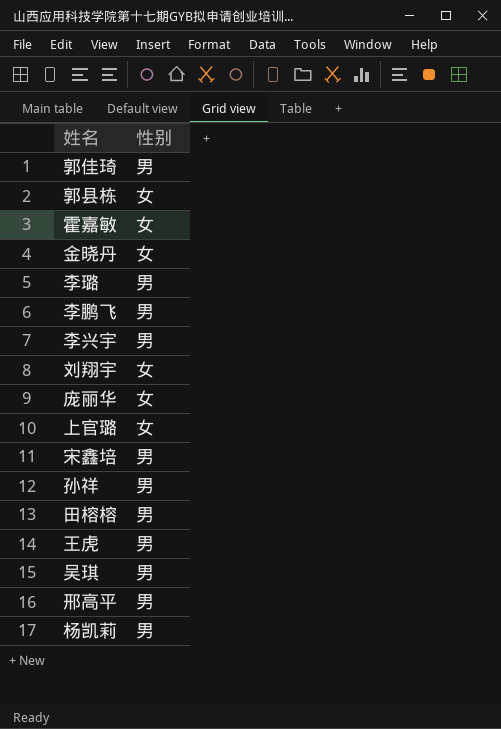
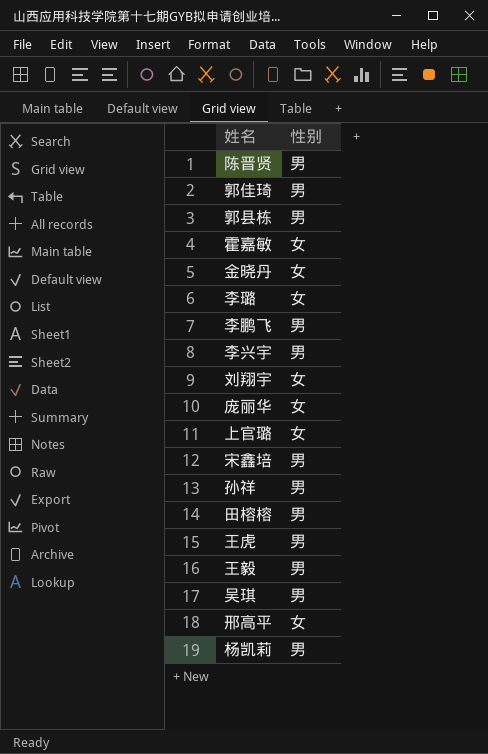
row 陈晋贤: none -> 男
郭县栋 | 性别: 女 -> 男
李璐 | 性别: 男 -> 女
row 王毅: none -> 男
邢高平 | 性别: 男 -> 女

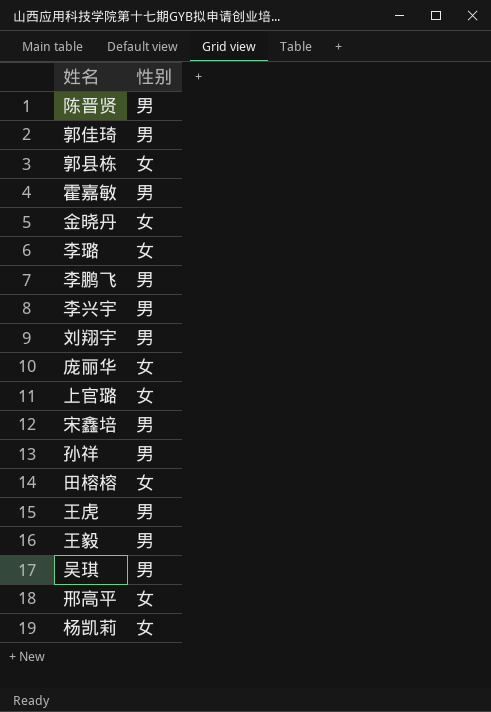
郭县栋 | 性别: 男 -> 女
霍嘉敏 | 性别: 女 -> 男
刘翔宇 | 性别: 女 -> 男
田榕榕 | 性别: 男 -> 女
杨凯莉 | 性别: 男 -> 女

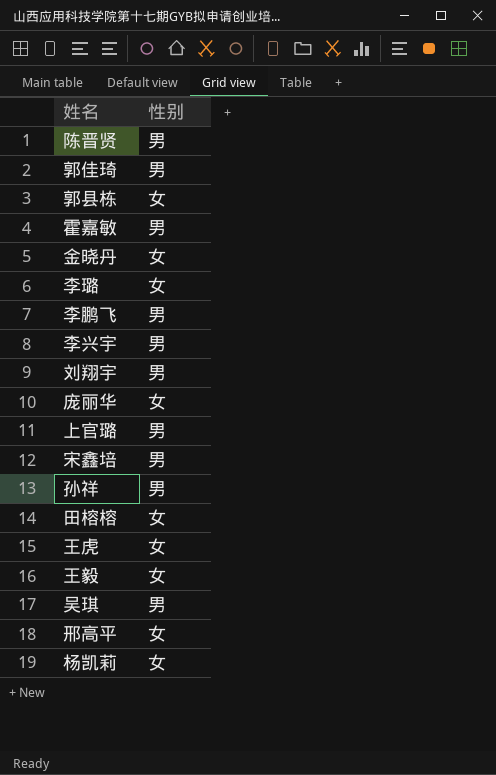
上官璐 | 性别: 女 -> 男
王虎 | 性别: 男 -> 女
王毅 | 性别: 男 -> 女

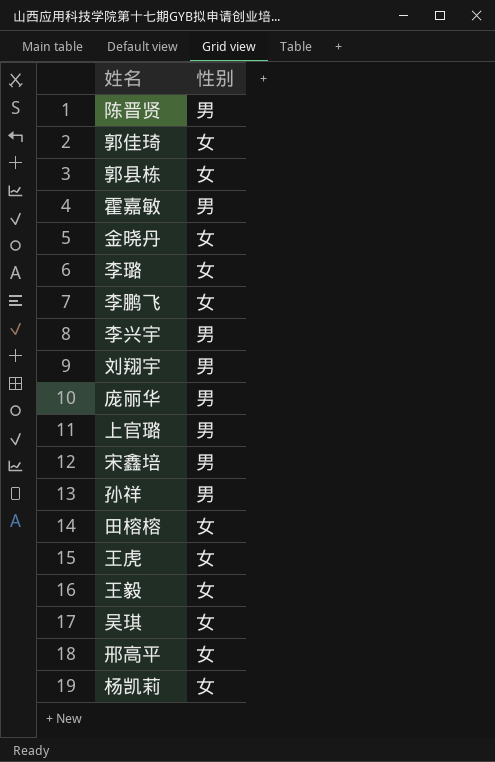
郭佳琦 | 性别: 男 -> 女
李鹏飞 | 性别: 男 -> 女
庞丽华 | 性别: 女 -> 男
吴琪 | 性别: 男 -> 女

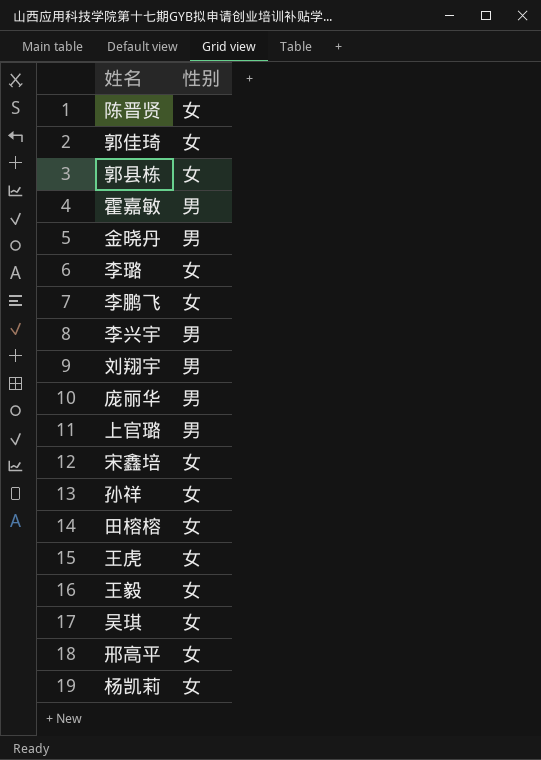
陈晋贤 | 性别: 男 -> 女
金晓丹 | 性别: 女 -> 男
宋鑫培 | 性别: 男 -> 女
孙祥 | 性别: 男 -> 女

